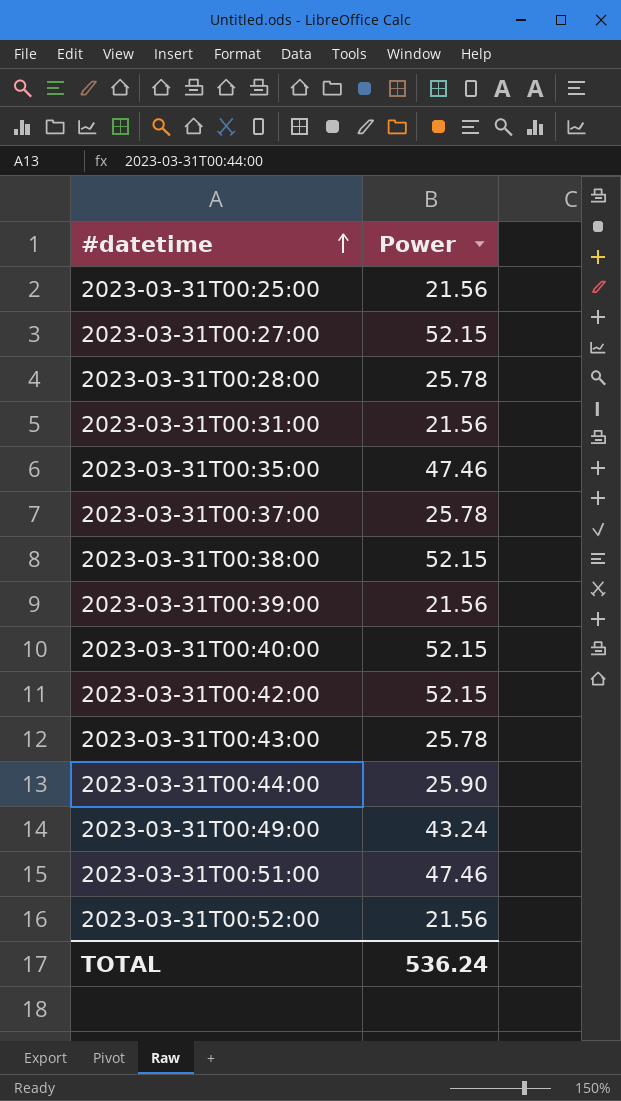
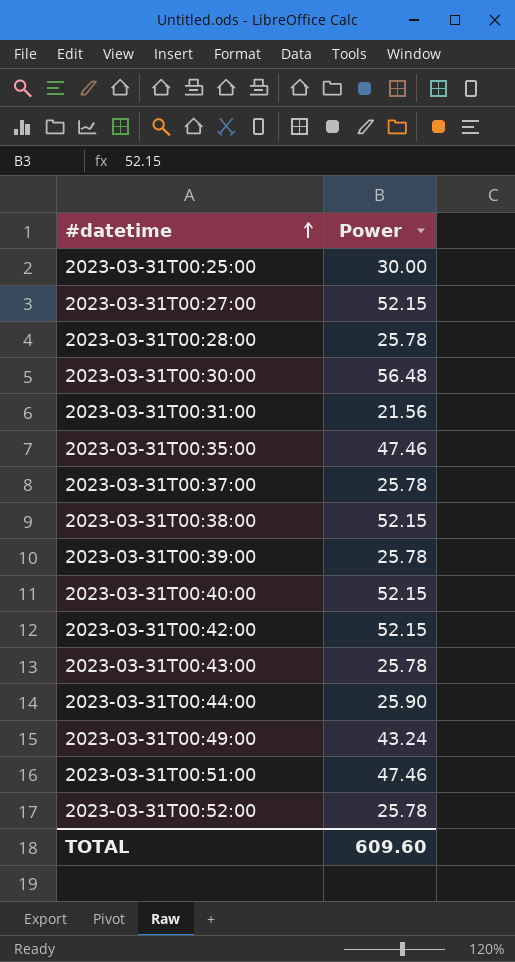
2023-03-31T00:25:00 | Power: 21.56 -> 30.00
row 2023-03-31T00:30:00: none -> 56.48
2023-03-31T00:39:00 | Power: 21.56 -> 25.78
2023-03-31T00:52:00 | Power: 21.56 -> 25.78
TOTAL | Power: 536.24 -> 609.60

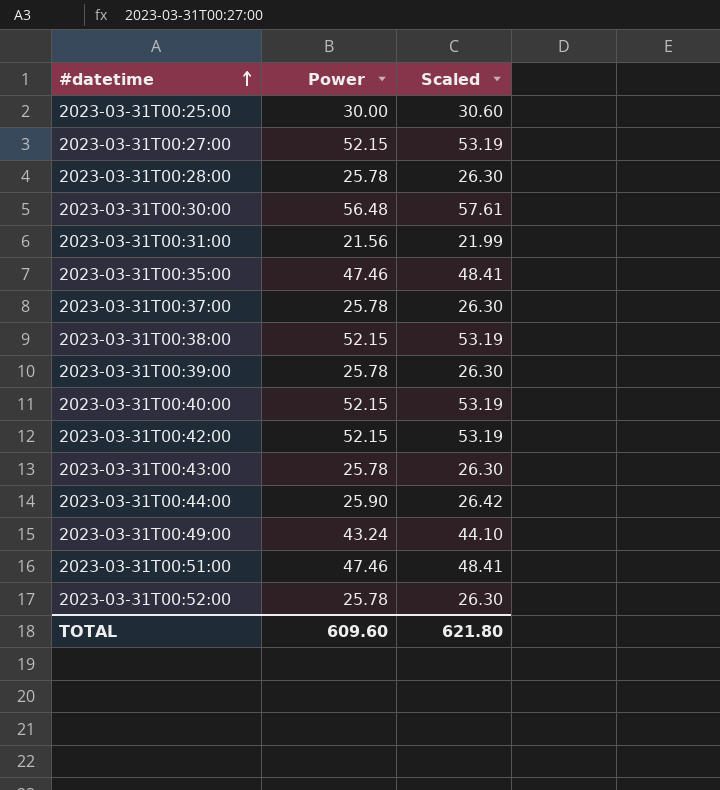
column Scaled | formula: none -> [Power] * 1.02

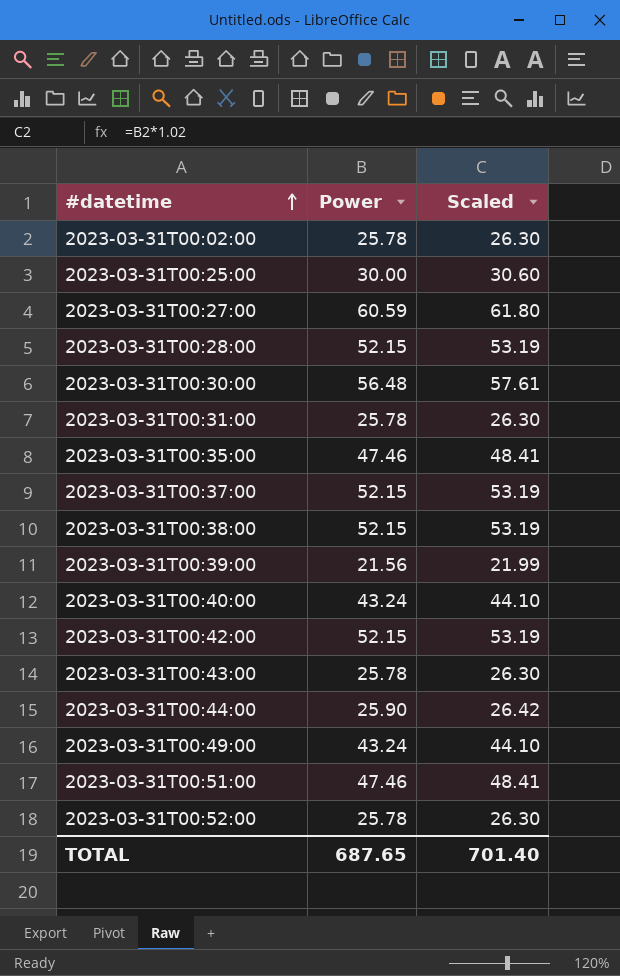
row 2023-03-31T00:02:00: none -> 25.78 | 26.30
2023-03-31T00:27:00 | Power: 52.15 -> 60.59
2023-03-31T00:27:00 | Scaled: 53.19 -> 61.80
2023-03-31T00:28:00 | Power: 25.78 -> 52.15
2023-03-31T00:28:00 | Scaled: 26.30 -> 53.19
2023-03-31T00:31:00 | Power: 21.56 -> 25.78
2023-03-31T00:31:00 | Scaled: 21.99 -> 26.30
2023-03-31T00:37:00 | Power: 25.78 -> 52.15
2023-03-31T00:37:00 | Scaled: 26.30 -> 53.19
2023-03-31T00:39:00 | Power: 25.78 -> 21.56
2023-03-31T00:39:00 | Scaled: 26.30 -> 21.99
2023-03-31T00:40:00 | Power: 52.15 -> 43.24
2023-03-31T00:40:00 | Scaled: 53.19 -> 44.10
TOTAL | Power: 609.60 -> 687.65
TOTAL | Scaled: 621.80 -> 701.40

